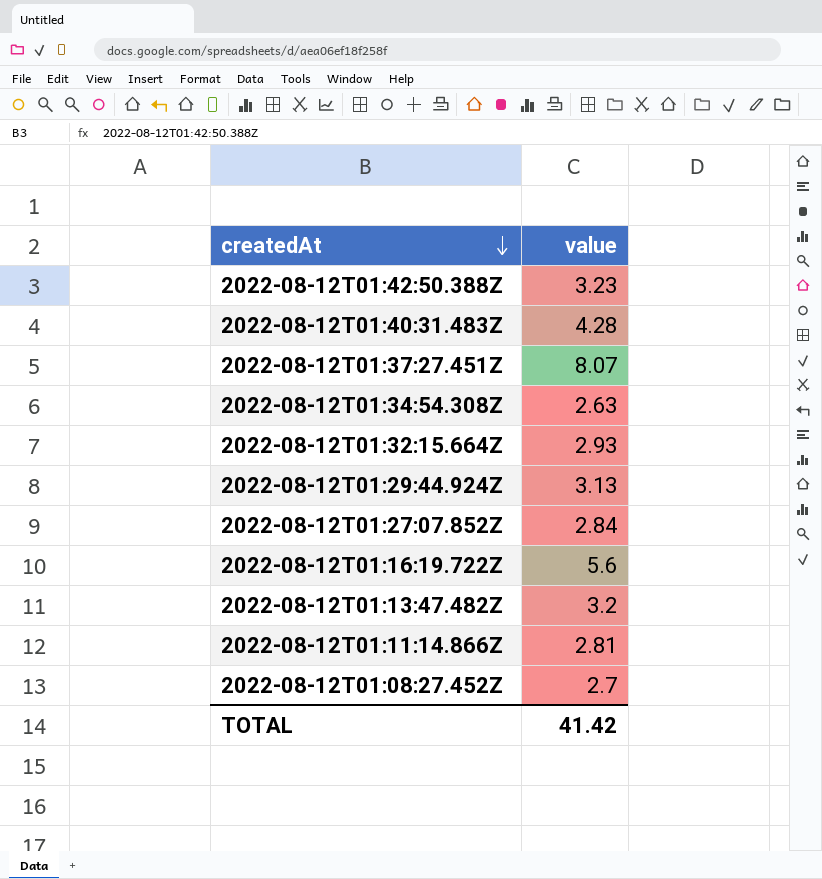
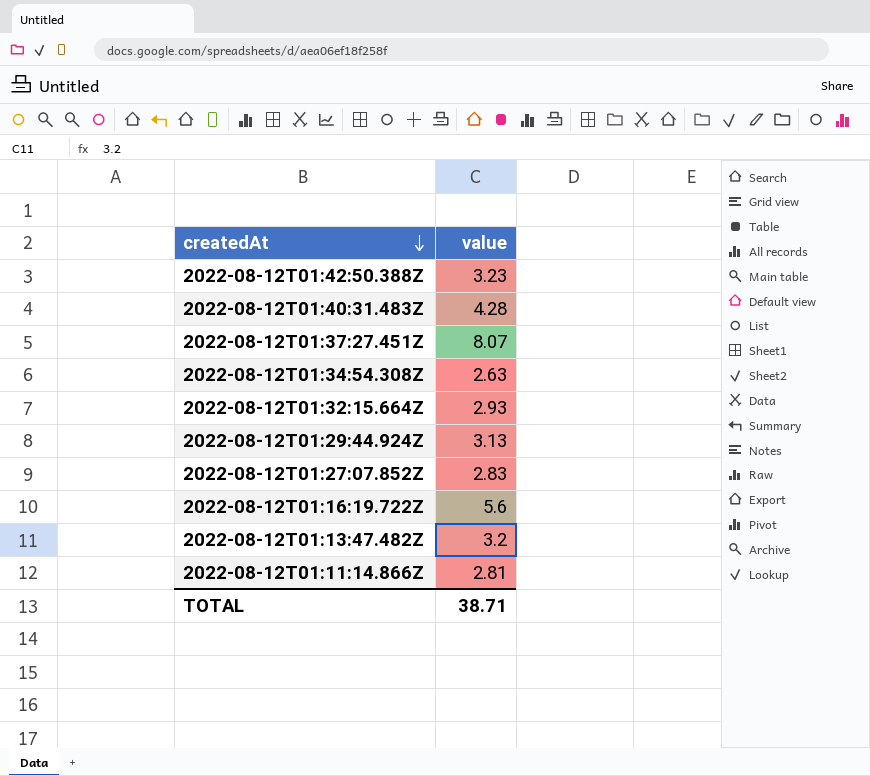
row 2022-08-12T01:08:27.452Z: 2.7 -> none
2022-08-12T01:27:07.852Z | value: 2.84 -> 2.83
TOTAL | value: 41.42 -> 38.71

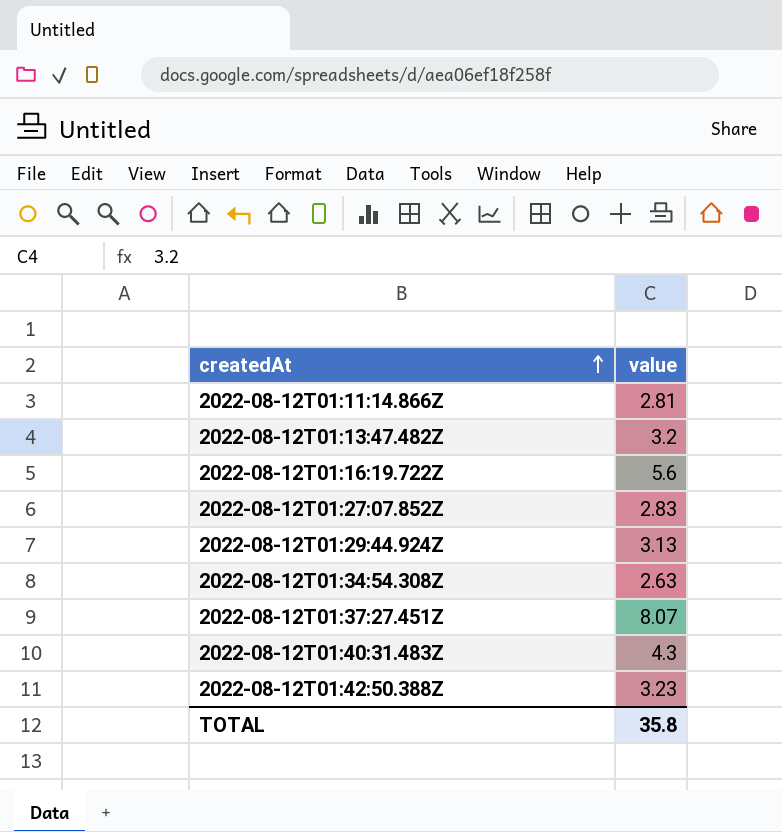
row order: createdAt descending -> createdAt ascending
row 2022-08-12T01:32:15.664Z: 2.93 -> none
2022-08-12T01:40:31.483Z | value: 4.28 -> 4.3
TOTAL | value: 38.71 -> 35.8

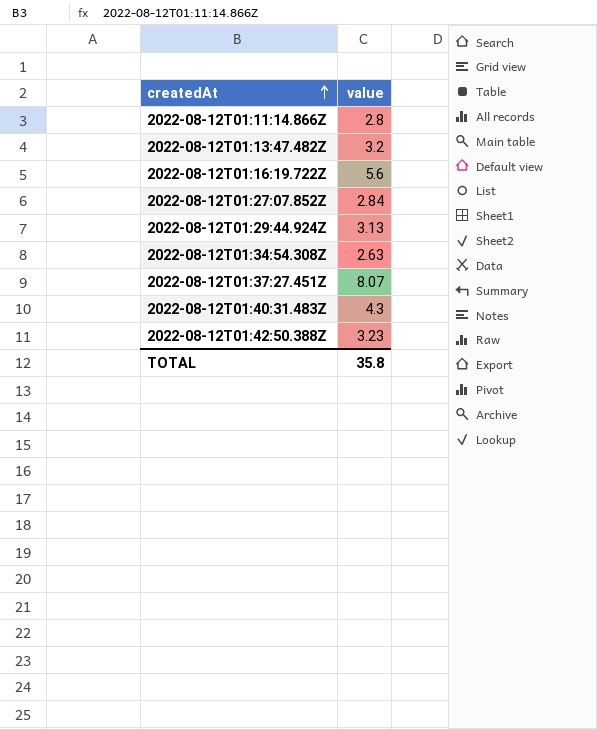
2022-08-12T01:11:14.866Z | value: 2.81 -> 2.8
2022-08-12T01:27:07.852Z | value: 2.83 -> 2.84

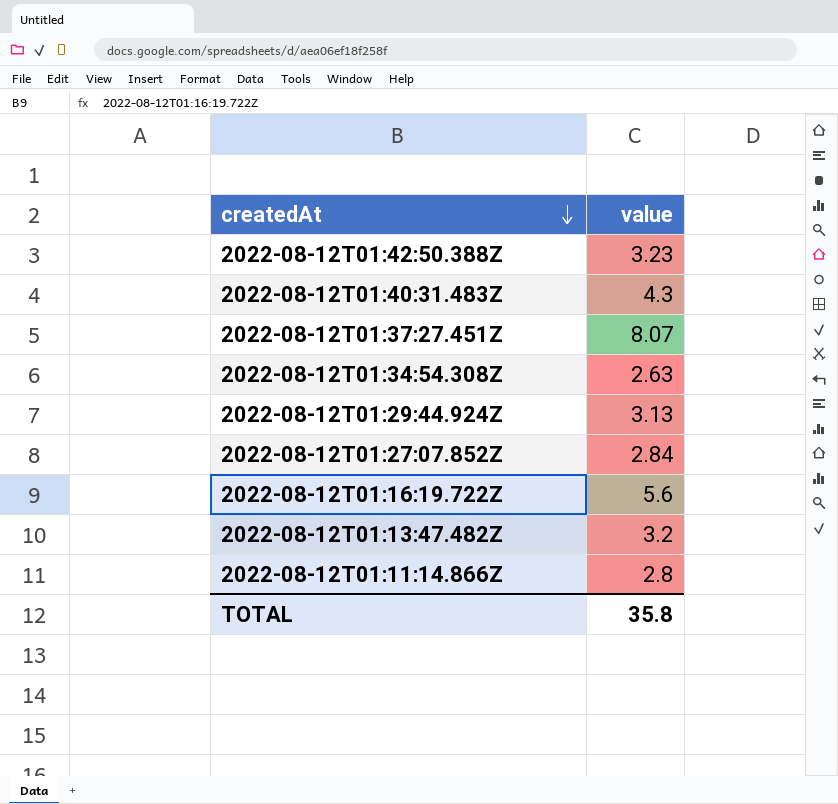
row order: createdAt ascending -> createdAt descending

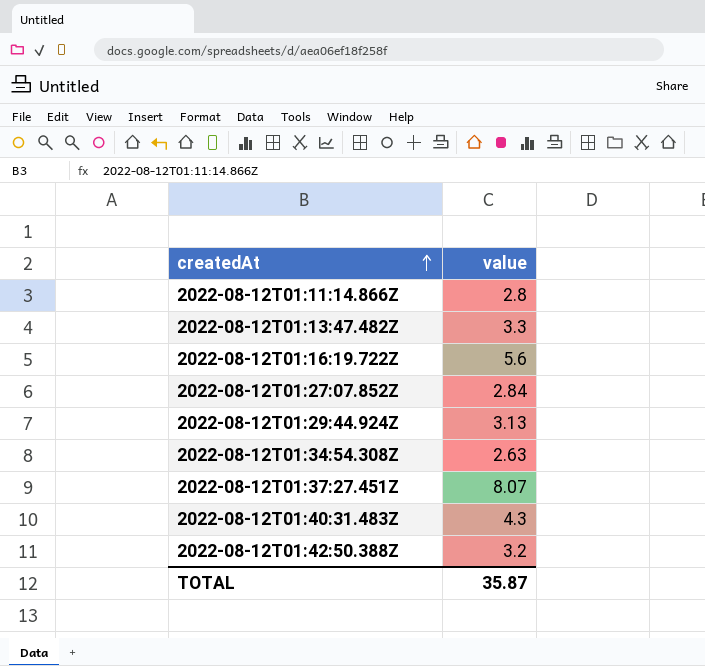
row order: createdAt descending -> createdAt ascending
2022-08-12T01:13:47.482Z | value: 3.2 -> 3.3
2022-08-12T01:42:50.388Z | value: 3.23 -> 3.2
TOTAL | value: 35.8 -> 35.87

